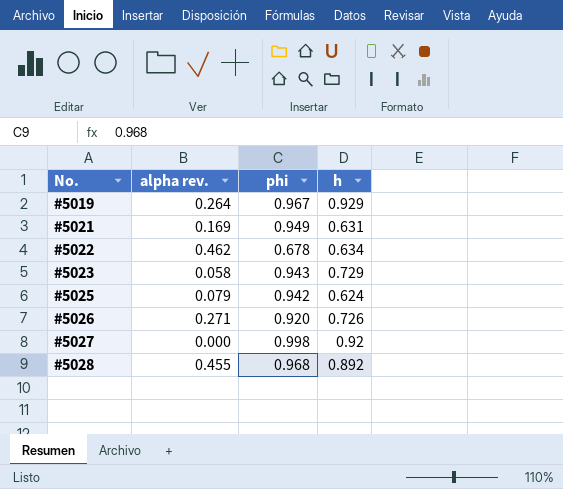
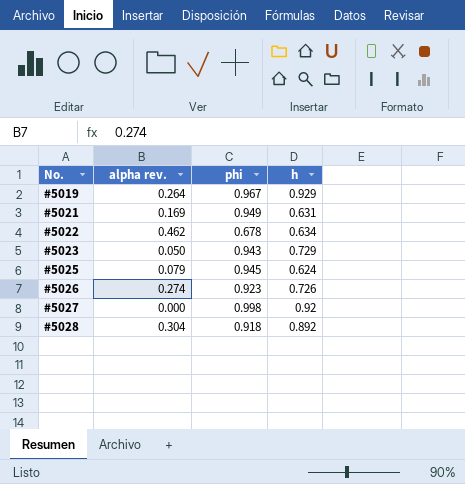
#5023 | alpha rev.: 0.058 -> 0.050
#5025 | phi: 0.942 -> 0.945
#5026 | alpha rev.: 0.271 -> 0.274
#5026 | phi: 0.920 -> 0.923
#5028 | alpha rev.: 0.455 -> 0.304
#5028 | phi: 0.968 -> 0.918

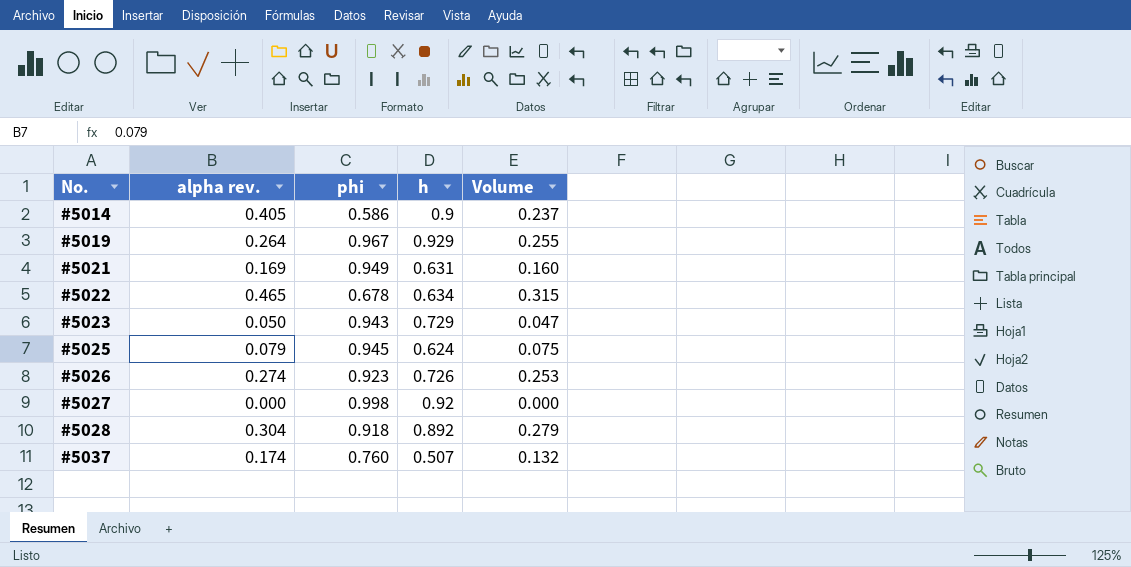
column Volume | formula: none -> [alpha rev.] * [phi]
row #5014: none -> 0.405 | 0.586 | 0.9 | 0.237
#5022 | alpha rev.: 0.462 -> 0.465
row #5037: none -> 0.174 | 0.760 | 0.507 | 0.132

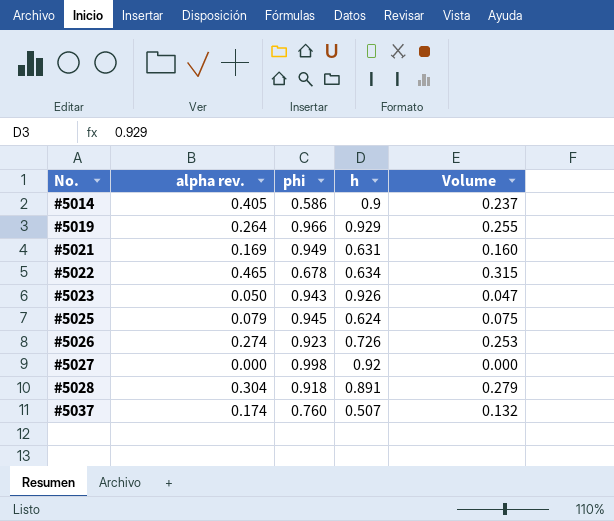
#5019 | phi: 0.967 -> 0.966
#5023 | h: 0.729 -> 0.926
#5028 | h: 0.892 -> 0.891

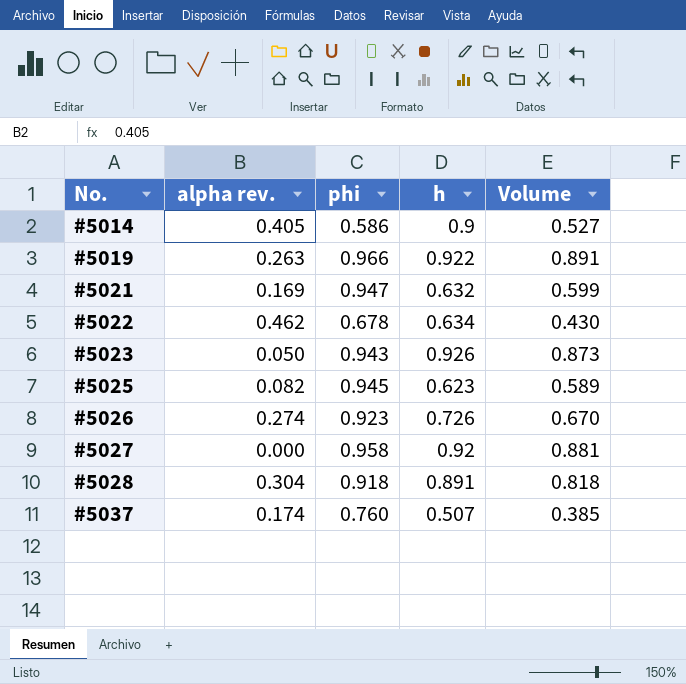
column Volume | formula: [alpha rev.] * [phi] -> [phi] * [h]
#5019 | alpha rev.: 0.264 -> 0.263
#5019 | h: 0.929 -> 0.922
#5021 | phi: 0.949 -> 0.947
#5021 | h: 0.631 -> 0.632
#5022 | alpha rev.: 0.465 -> 0.462
#5025 | alpha rev.: 0.079 -> 0.082
#5025 | h: 0.624 -> 0.623
#5027 | phi: 0.998 -> 0.958

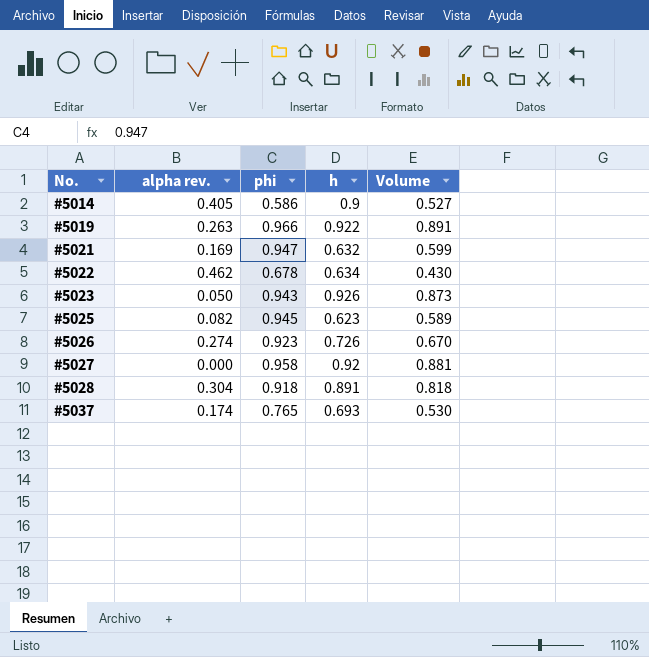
#5037 | phi: 0.760 -> 0.765
#5037 | h: 0.507 -> 0.693
#5037 | Volume: 0.385 -> 0.530

